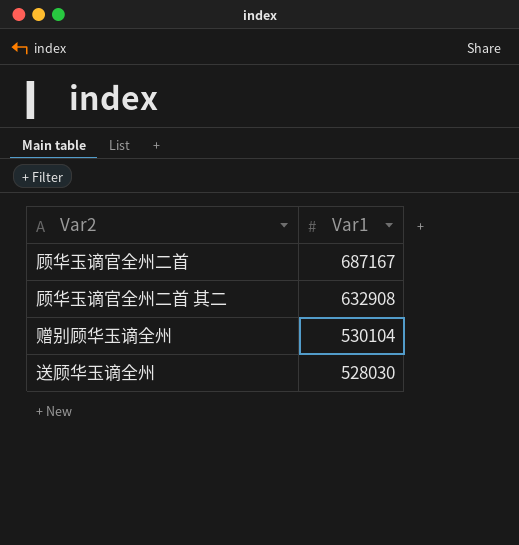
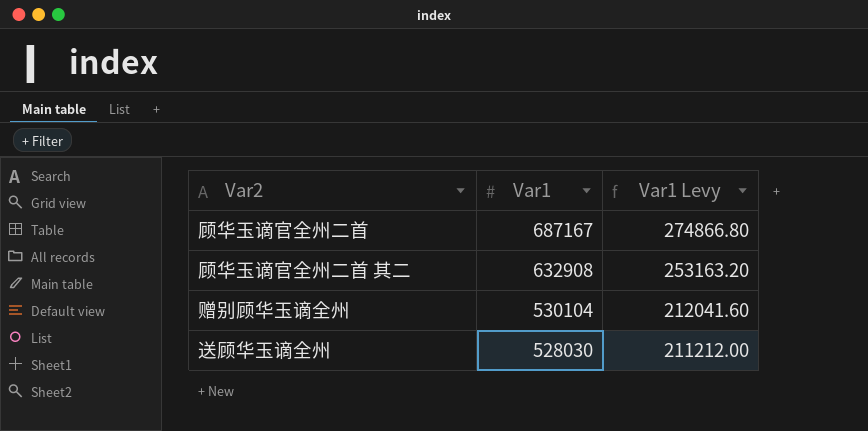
column Var1 Levy | formula: none -> [Var1] * 0.4

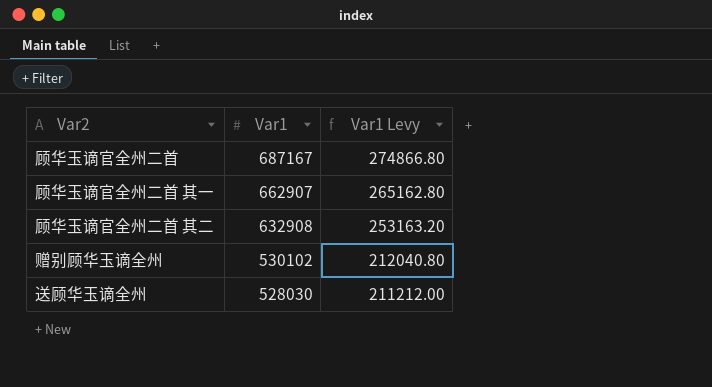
row 顾华玉谪官全州二首 其一: none -> 662907 | 265162.80
赠别顾华玉谪全州 | Var1: 530104 -> 530102
赠别顾华玉谪全州 | Var1 Levy: 212041.60 -> 212040.80

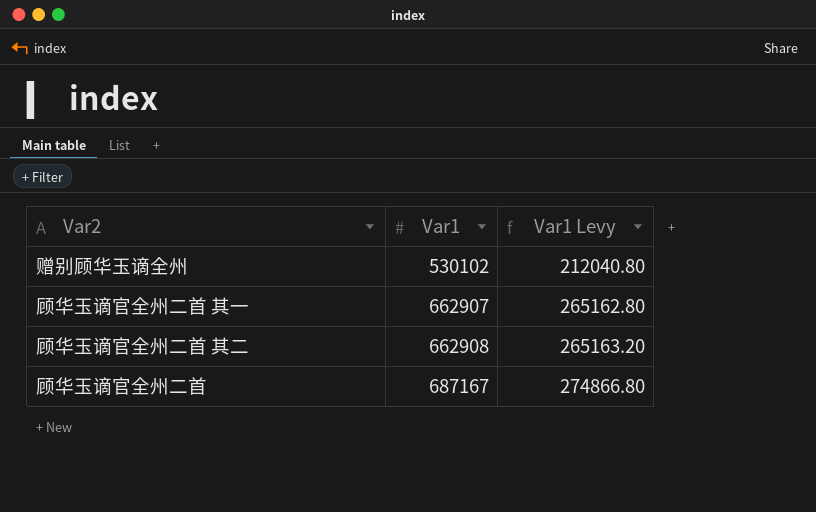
row order: Var1 descending -> Var1 ascending
row 送顾华玉谪全州: 528030 | 211212.00 -> none
顾华玉谪官全州二首 其二 | Var1: 632908 -> 662908
顾华玉谪官全州二首 其二 | Var1 Levy: 253163.20 -> 265163.20

